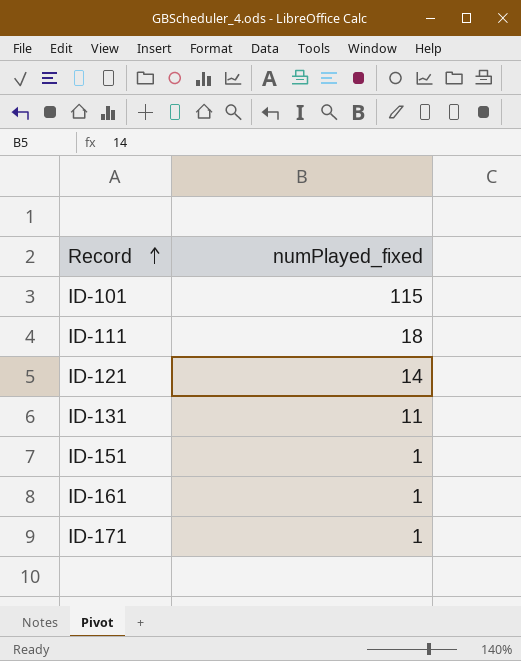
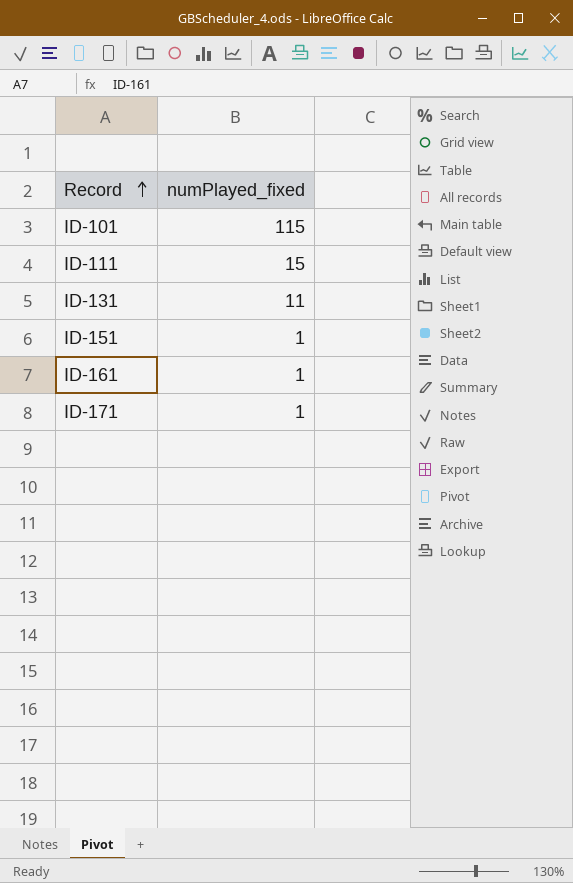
row ID-121: 14 -> none
ID-111 | numPlayed_fixed: 18 -> 15

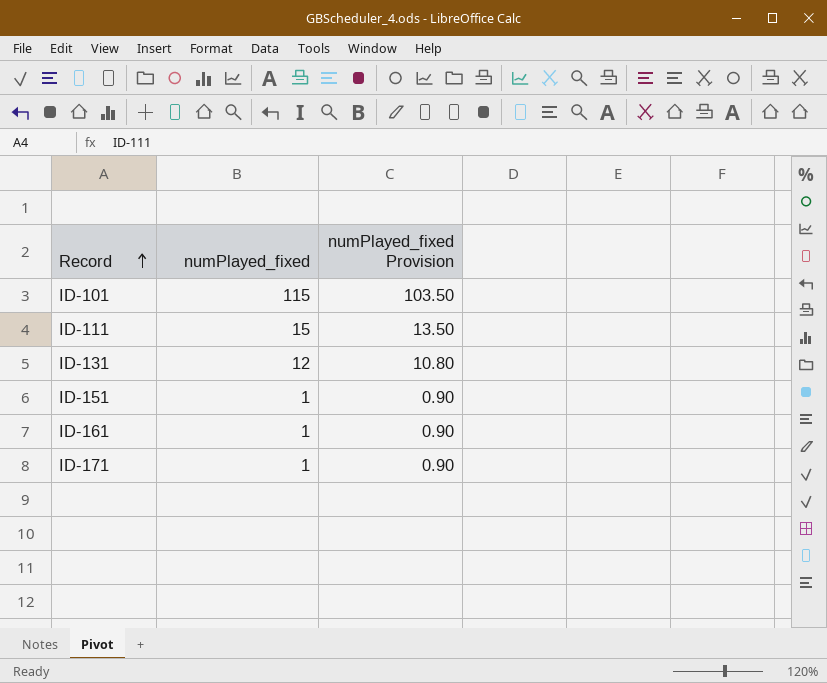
column numPlayed_fixed Provision | formula: none -> [numPlayed_fixed] * 0.9
ID-131 | numPlayed_fixed: 11 -> 12

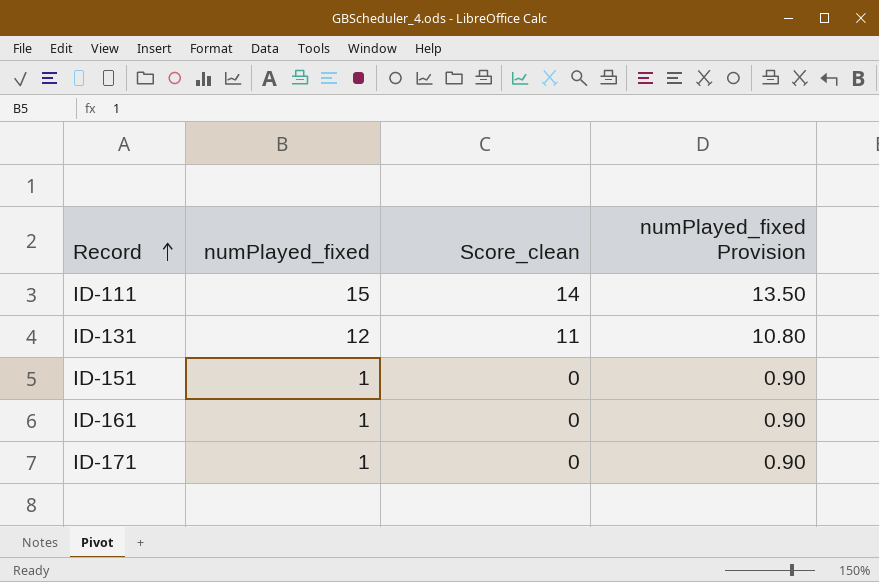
column Score_clean | formula: none -> [numPlayed_fixed] - 1
row ID-101: 115 | 103.50 -> none

